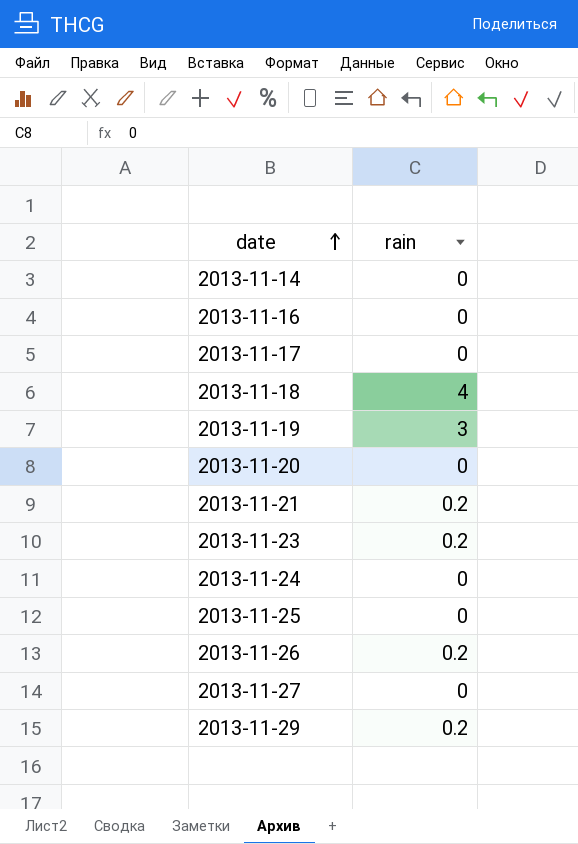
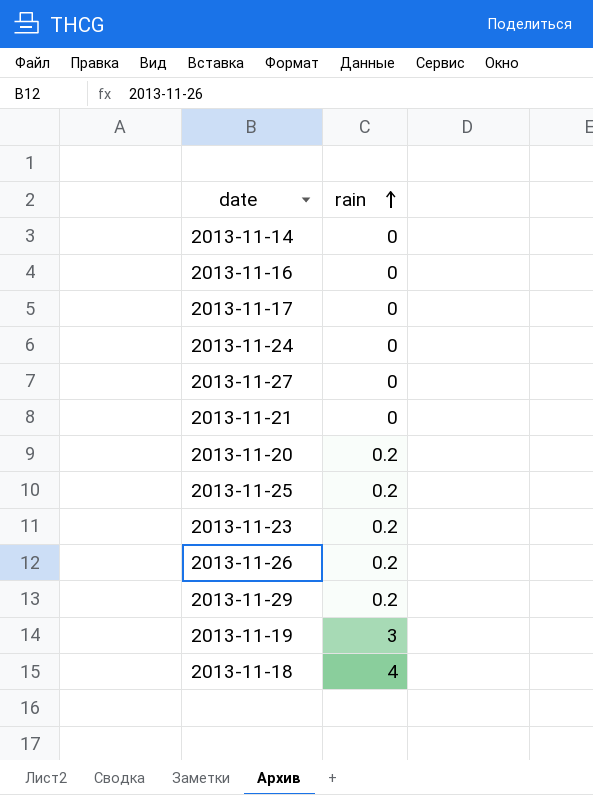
row order: date ascending -> rain ascending
2013-11-21 | rain: 0.2 -> 0
2013-11-20 | rain: 0 -> 0.2
2013-11-25 | rain: 0 -> 0.2

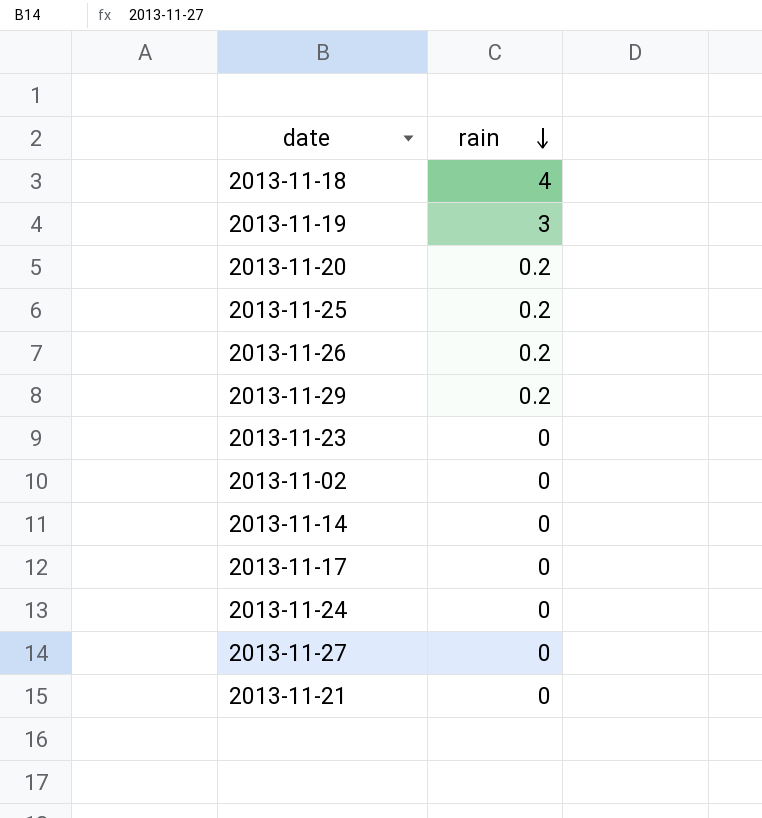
row order: rain ascending -> rain descending
row 2013-11-16: 0 -> none
2013-11-23 | rain: 0.2 -> 0
row 2013-11-02: none -> 0

